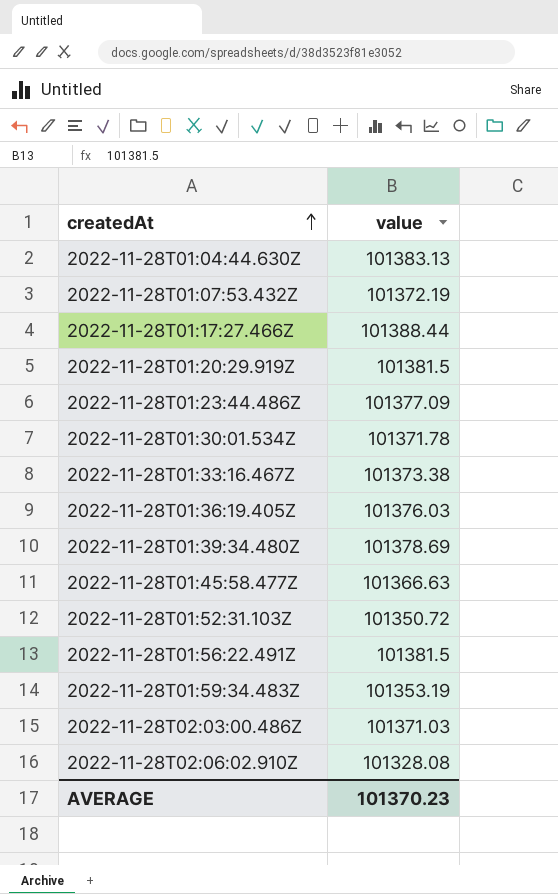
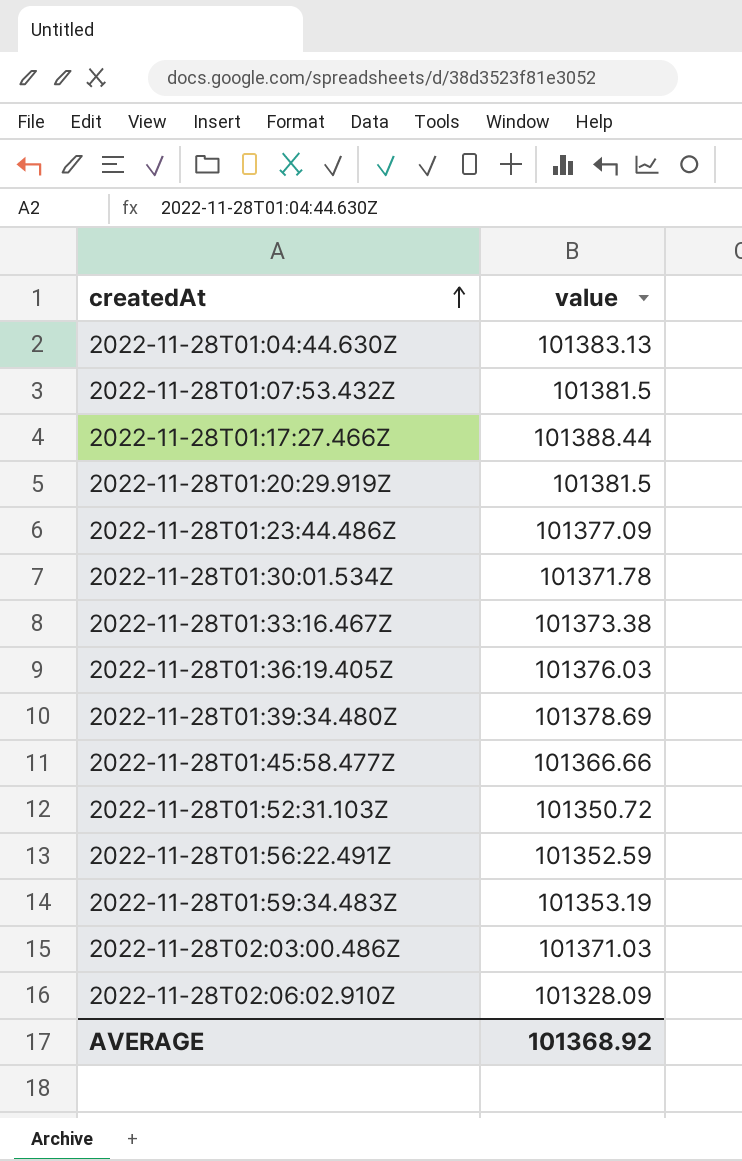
2022-11-28T01:07:53.432Z | value: 101372.19 -> 101381.5
2022-11-28T01:45:58.477Z | value: 101366.63 -> 101366.66
2022-11-28T01:56:22.491Z | value: 101381.5 -> 101352.59
2022-11-28T02:06:02.910Z | value: 101328.08 -> 101328.09
AVERAGE | value: 101370.23 -> 101368.92

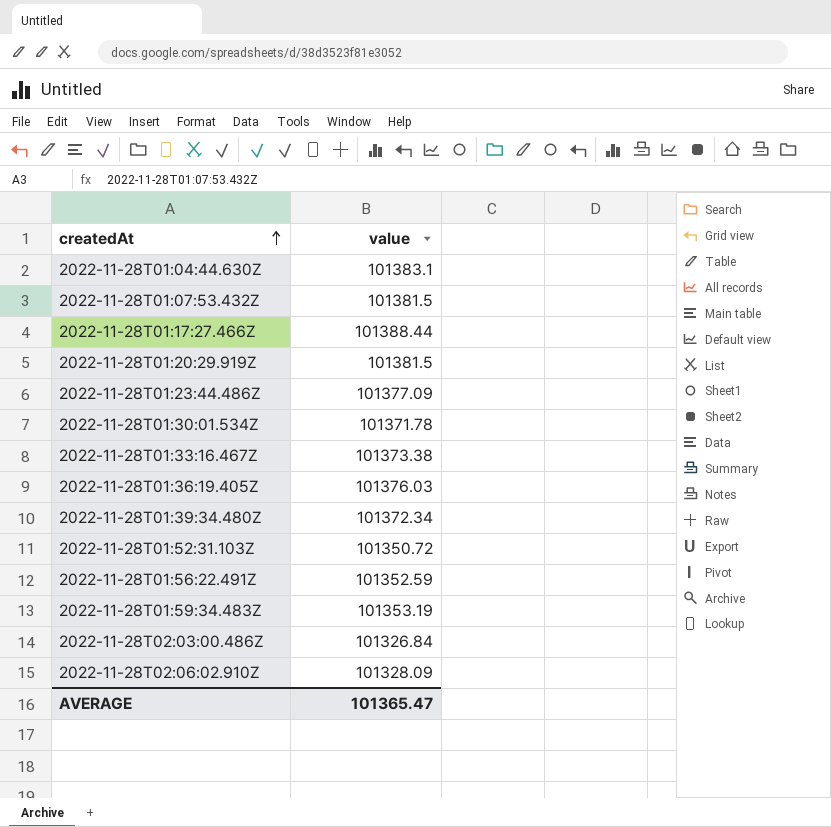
row 2022-11-28T01:45:58.477Z: 101366.66 -> none
2022-11-28T01:04:44.630Z | value: 101383.13 -> 101383.1
2022-11-28T01:39:34.480Z | value: 101378.69 -> 101372.34
2022-11-28T02:03:00.486Z | value: 101371.03 -> 101326.84
AVERAGE | value: 101368.92 -> 101365.47

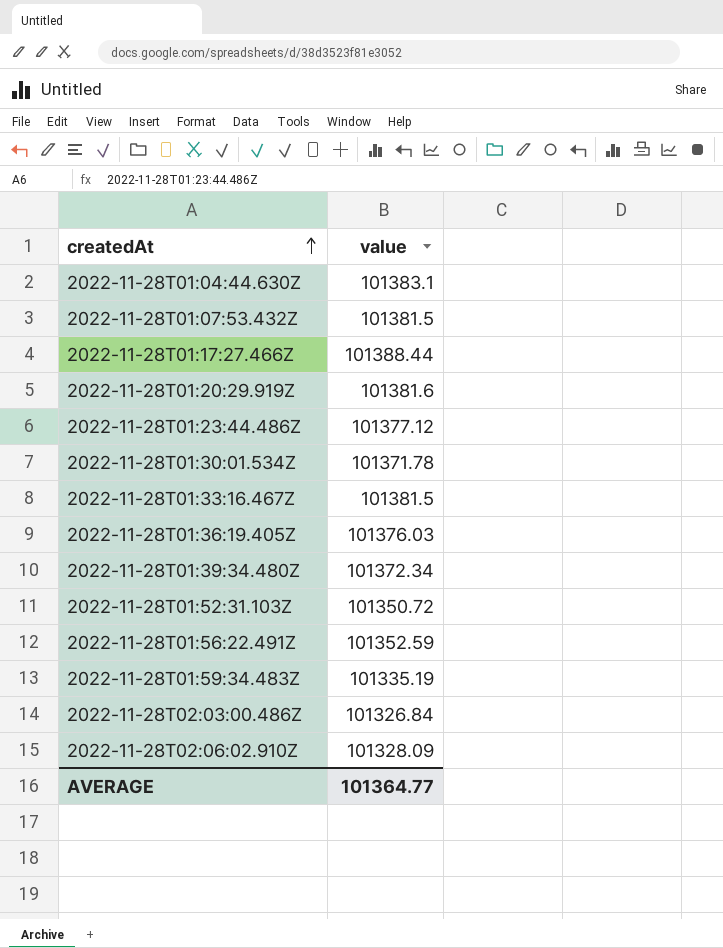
2022-11-28T01:20:29.919Z | value: 101381.5 -> 101381.6
2022-11-28T01:23:44.486Z | value: 101377.09 -> 101377.12
2022-11-28T01:33:16.467Z | value: 101373.38 -> 101381.5
2022-11-28T01:59:34.483Z | value: 101353.19 -> 101335.19
AVERAGE | value: 101365.47 -> 101364.77

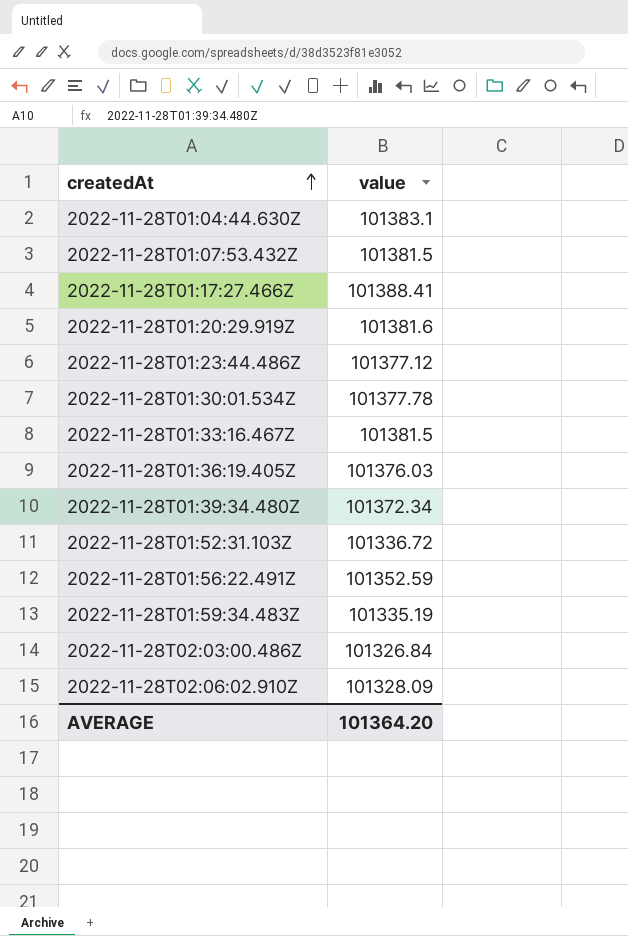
2022-11-28T01:17:27.466Z | value: 101388.44 -> 101388.41
2022-11-28T01:30:01.534Z | value: 101371.78 -> 101377.78
2022-11-28T01:52:31.103Z | value: 101350.72 -> 101336.72
AVERAGE | value: 101364.77 -> 101364.20

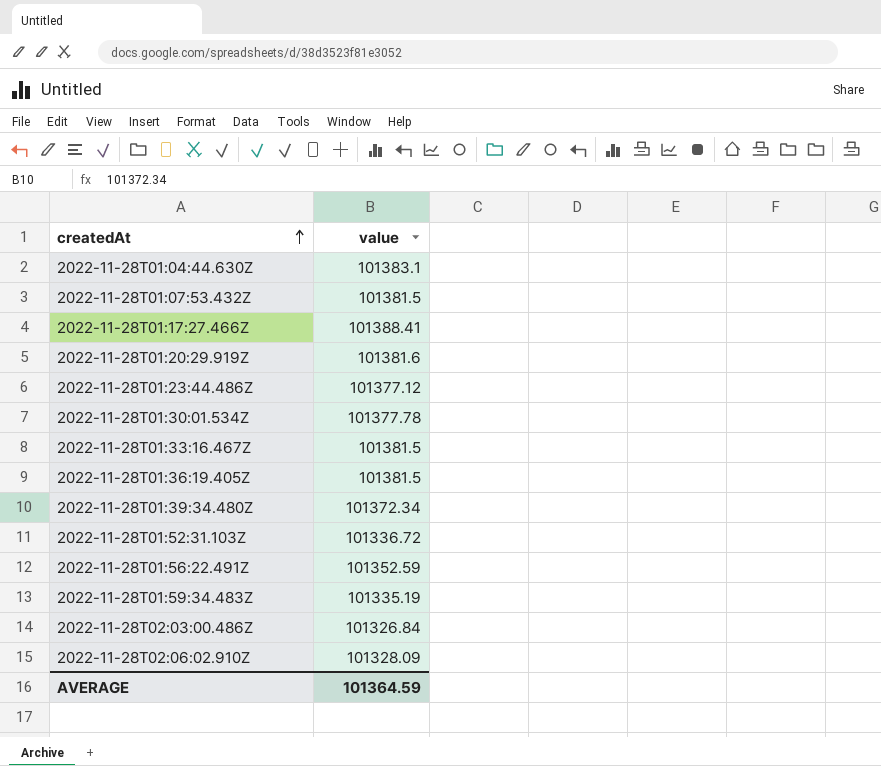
2022-11-28T01:36:19.405Z | value: 101376.03 -> 101381.5
AVERAGE | value: 101364.20 -> 101364.59

